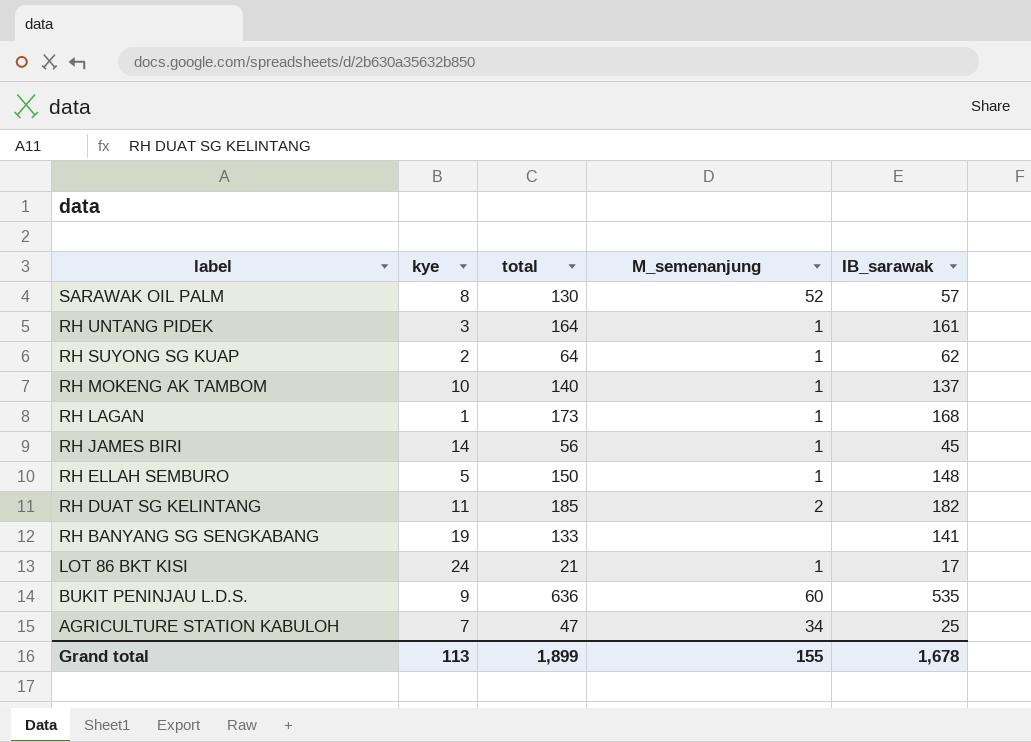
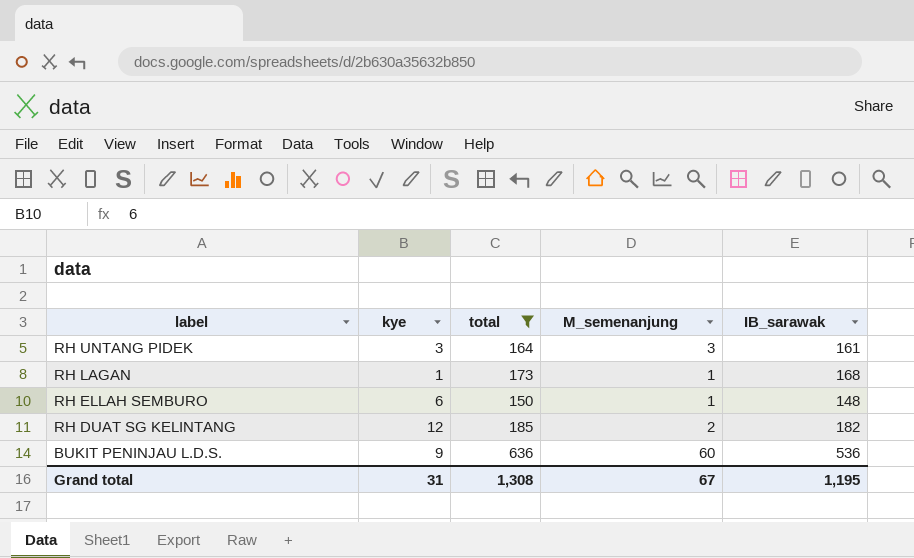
filter: none -> total >= 150
RH UNTANG PIDEK | M_semenanjung: 1 -> 3
RH ELLAH SEMBURO | kye: 5 -> 6
RH DUAT SG KELINTANG | kye: 11 -> 12
BUKIT PENINJAU L.D.S. | IB_sarawak: 535 -> 536
Grand total | kye: 113 -> 31
Grand total | total: 1,899 -> 1,308
Grand total | M_semenanjung: 155 -> 67
Grand total | IB_sarawak: 1,678 -> 1,195

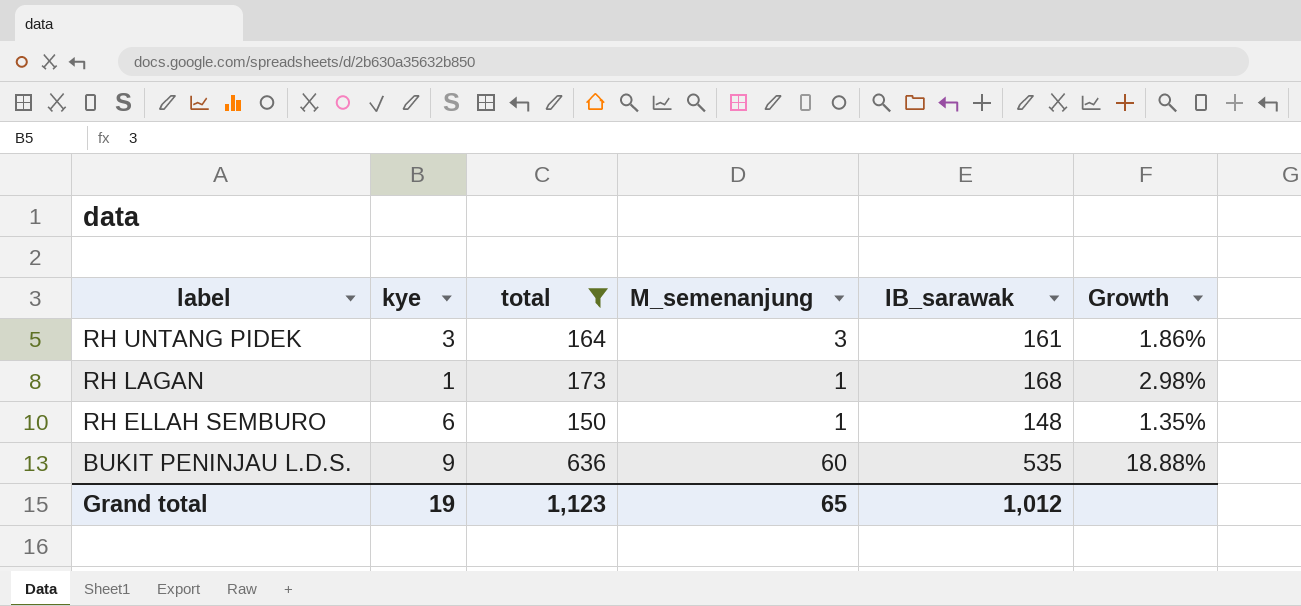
column Growth | formula: none -> ([total] - [IB_sarawak]) / [IB_sarawak]
row RH DUAT SG KELINTANG: 12 | 185 | 2 | 182 -> none
BUKIT PENINJAU L.D.S. | IB_sarawak: 536 -> 535
Grand total | kye: 31 -> 19
Grand total | total: 1,308 -> 1,123
Grand total | M_semenanjung: 67 -> 65
Grand total | IB_sarawak: 1,195 -> 1,012

